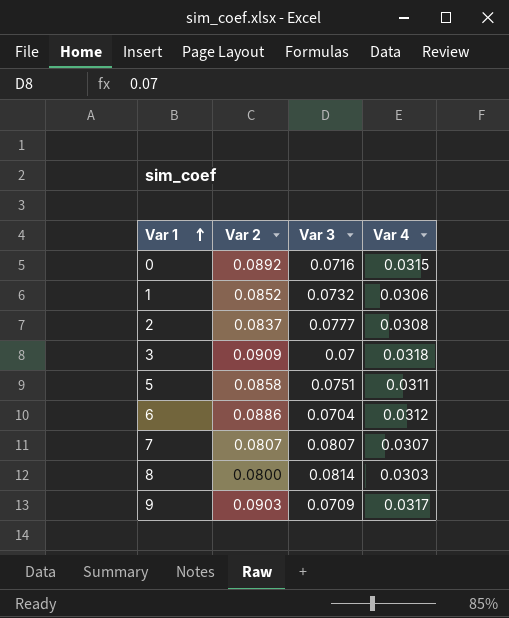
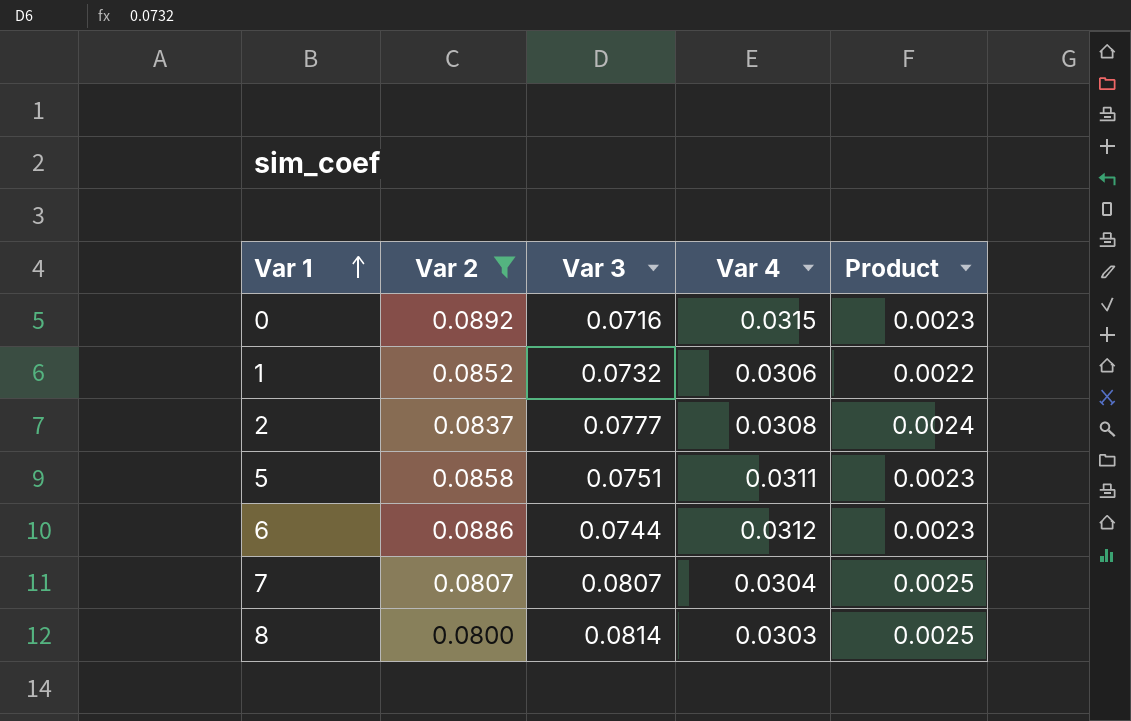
filter: none -> Var 2 <= 0.0892
column Product | formula: none -> [Var 3] * [Var 4]
6 | Var 3: 0.0704 -> 0.0744
7 | Var 4: 0.0307 -> 0.0304

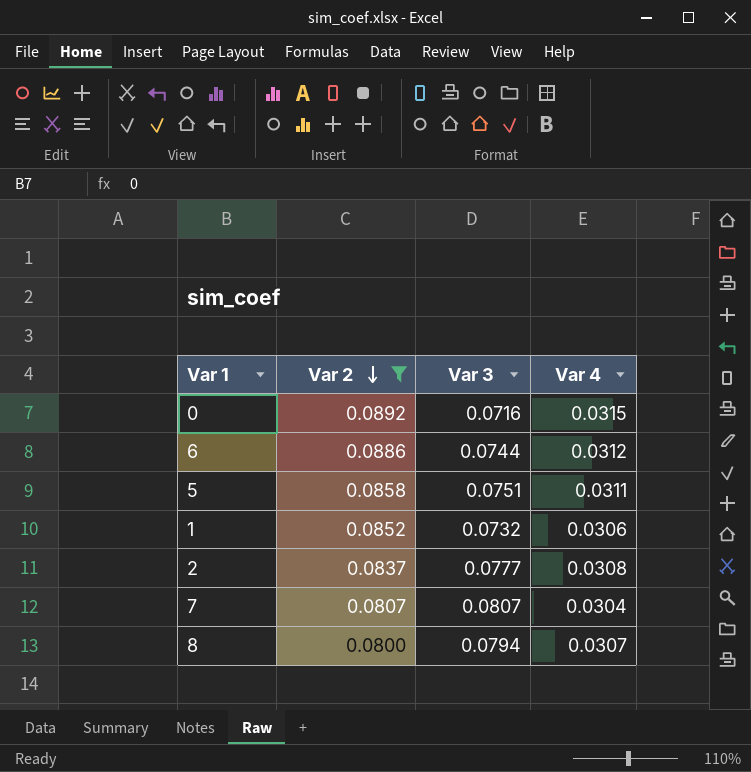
row order: Var 1 ascending -> Var 2 descending
column Product | formula: [Var 3] * [Var 4] -> none
8 | Var 3: 0.0814 -> 0.0794
8 | Var 4: 0.0303 -> 0.0307

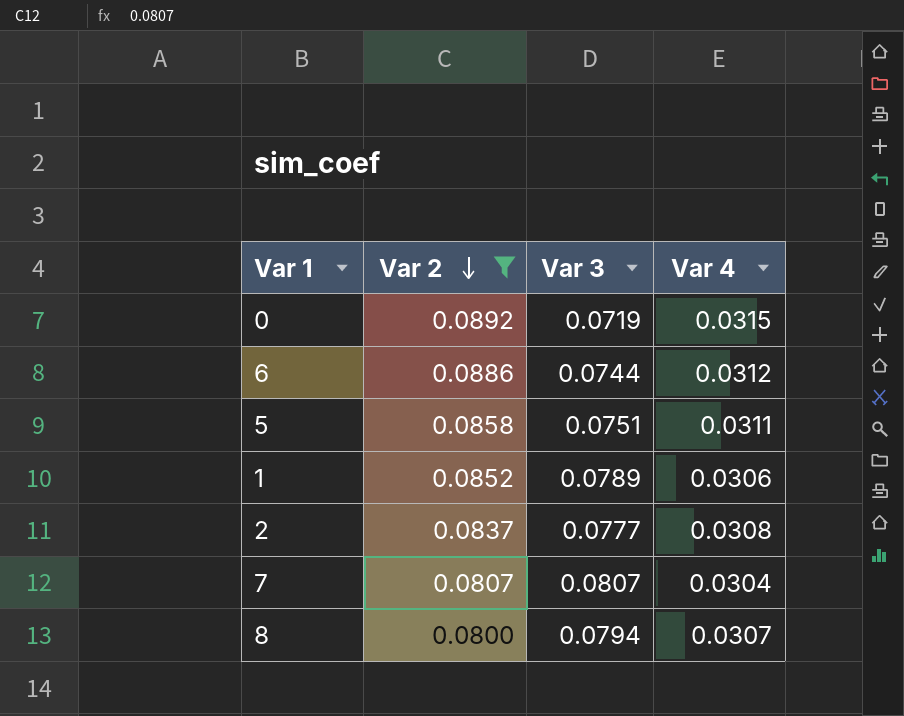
0 | Var 3: 0.0716 -> 0.0719
1 | Var 3: 0.0732 -> 0.0789

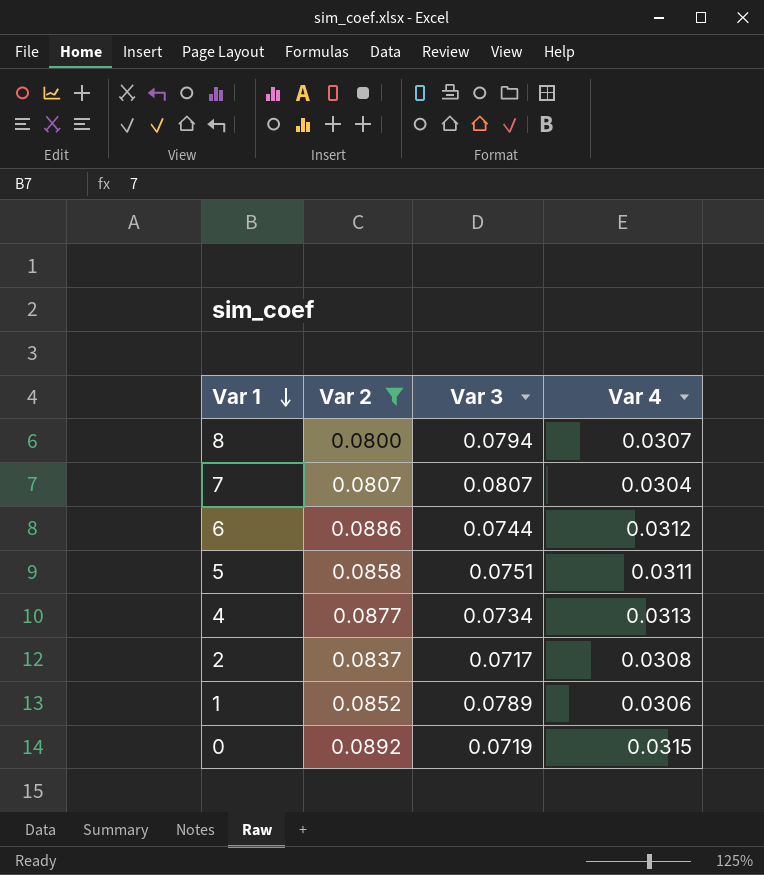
row order: Var 2 descending -> Var 1 descending
row 4: none -> 0.0877 | 0.0734 | 0.0313
2 | Var 3: 0.0777 -> 0.0717

